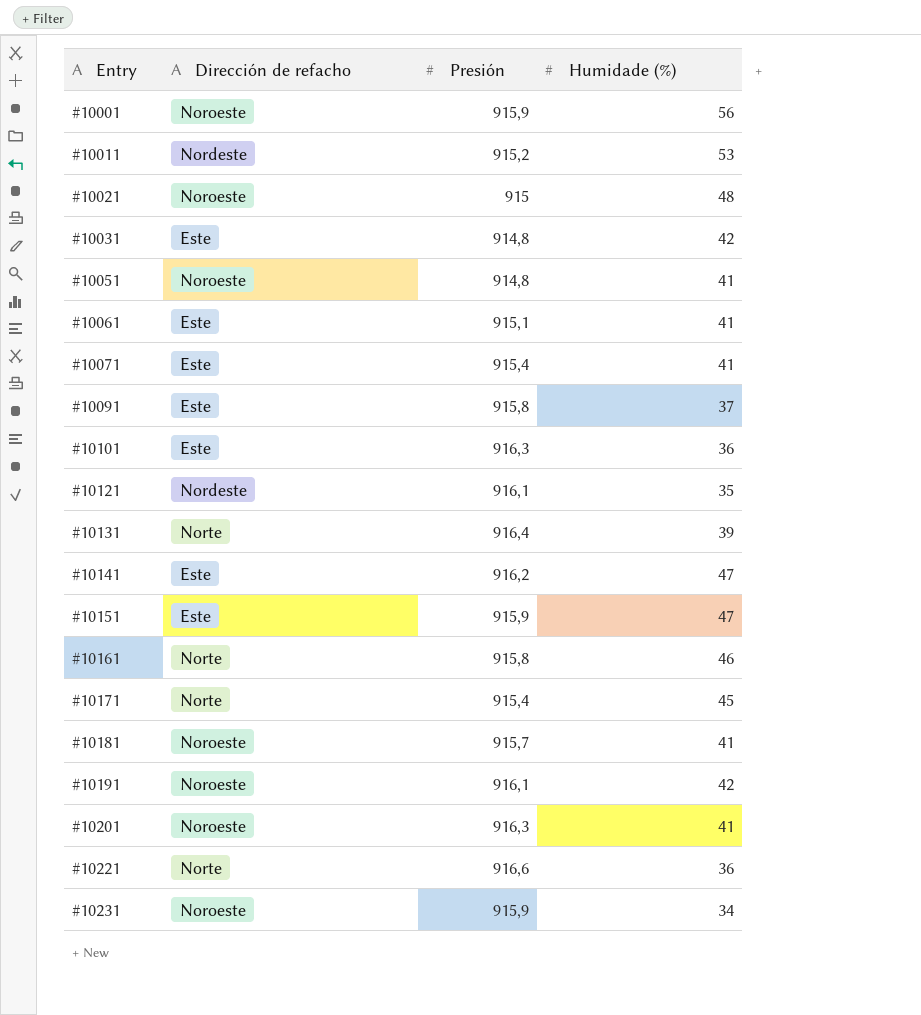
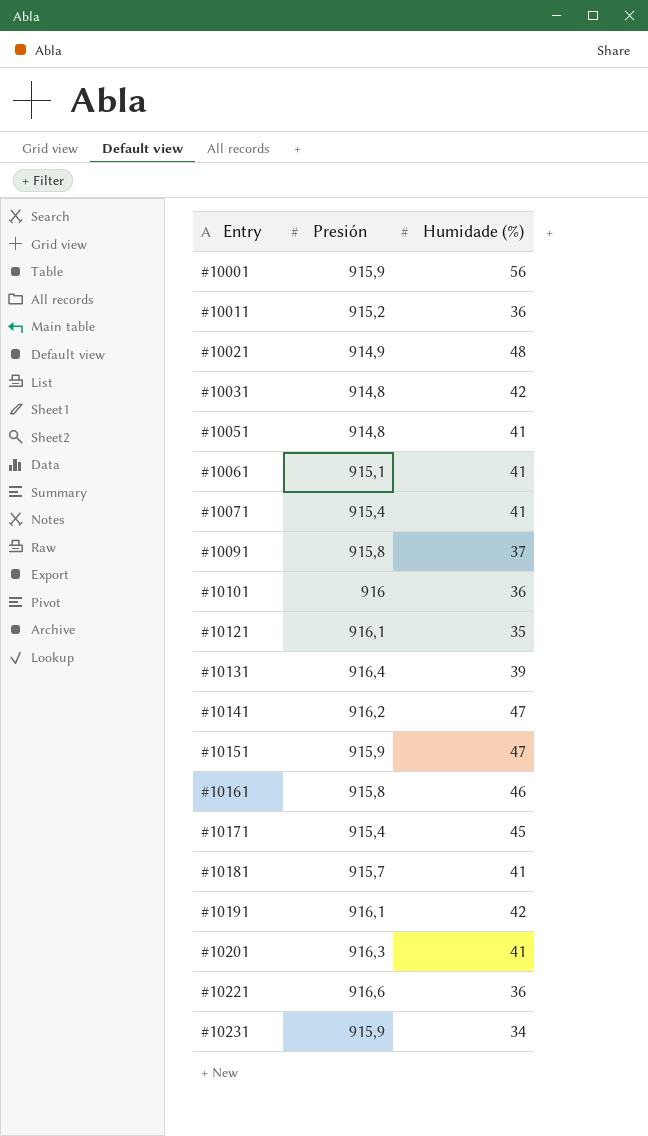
column Dirección de refacho | position: 2 -> none
#10011 | Humidade (%): 53 -> 36
#10021 | Presión: 915 -> 914,9
#10101 | Presión: 916,3 -> 916

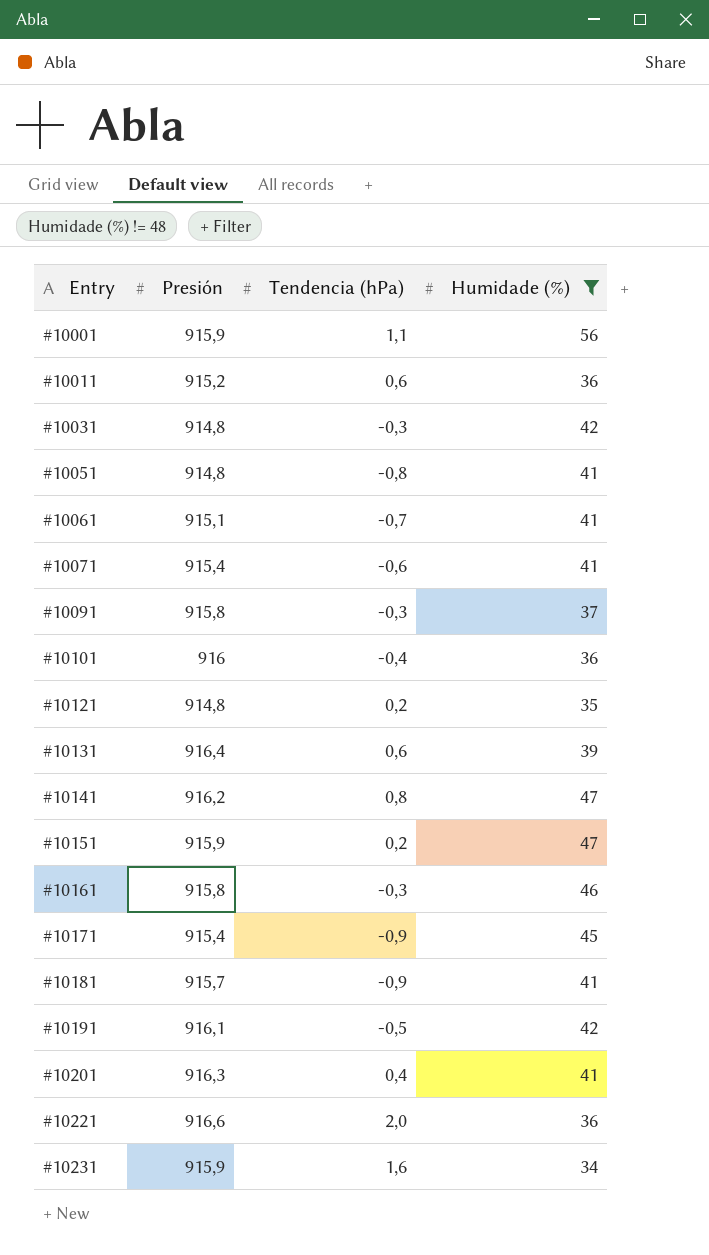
filter: none -> Humidade (%) != 48
column Tendencia (hPa) | position: none -> 3
#10121 | Presión: 916,1 -> 914,8

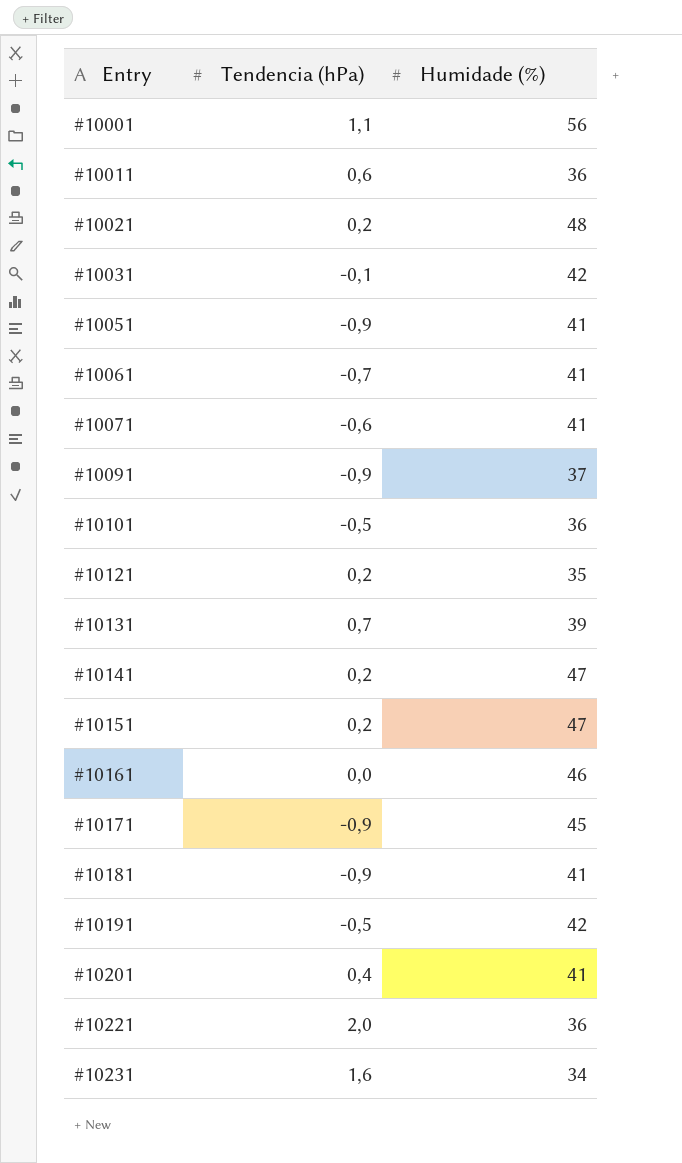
filter: Humidade (%) != 48 -> none
column Presión | position: 2 -> none
#10031 | Tendencia (hPa): -0,3 -> -0,1
#10051 | Tendencia (hPa): -0,8 -> -0,9
#10091 | Tendencia (hPa): -0,3 -> -0,9
#10101 | Tendencia (hPa): -0,4 -> -0,5
#10131 | Tendencia (hPa): 0,6 -> 0,7
#10141 | Tendencia (hPa): 0,8 -> 0,2
#10161 | Tendencia (hPa): -0,3 -> 0,0

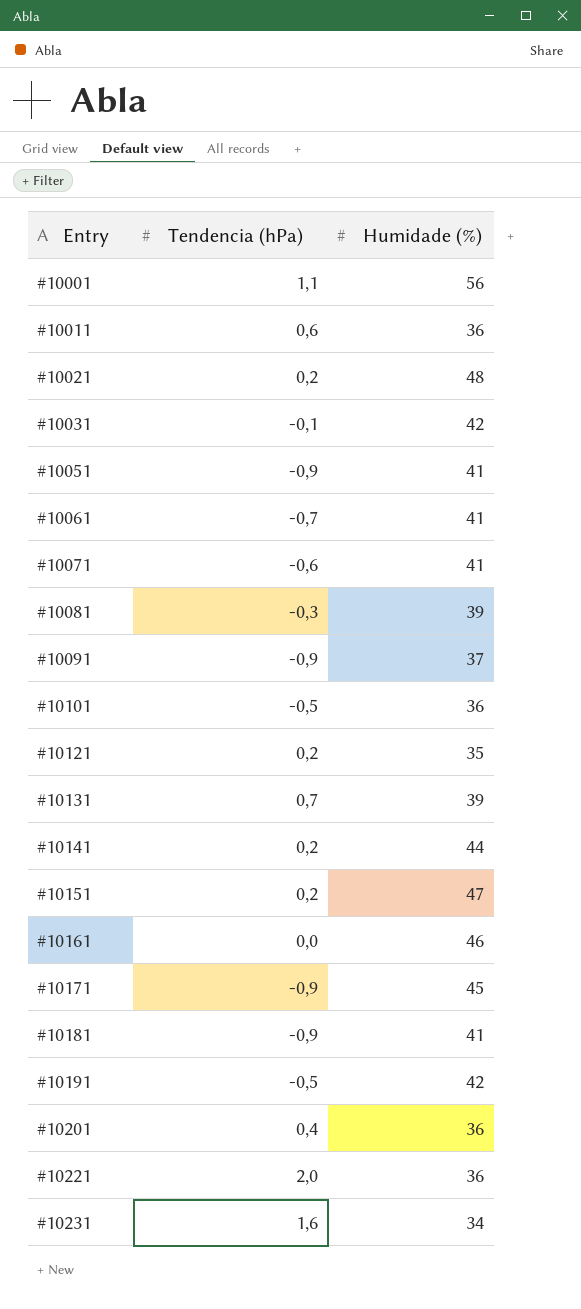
row #10081: none -> -0,3 | 39
#10141 | Humidade (%): 47 -> 44
#10201 | Humidade (%): 41 -> 36

